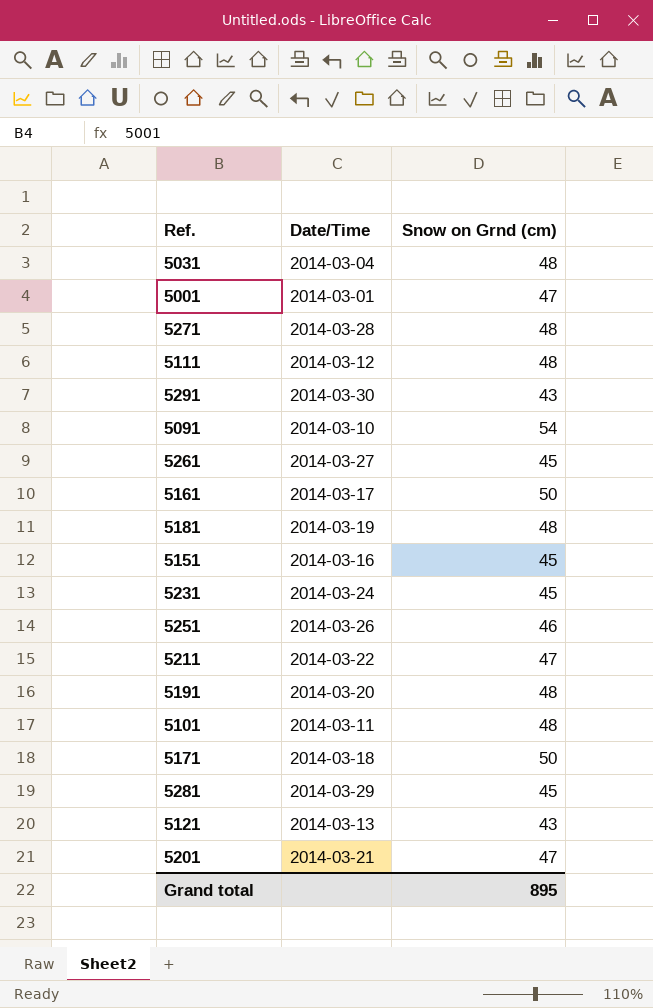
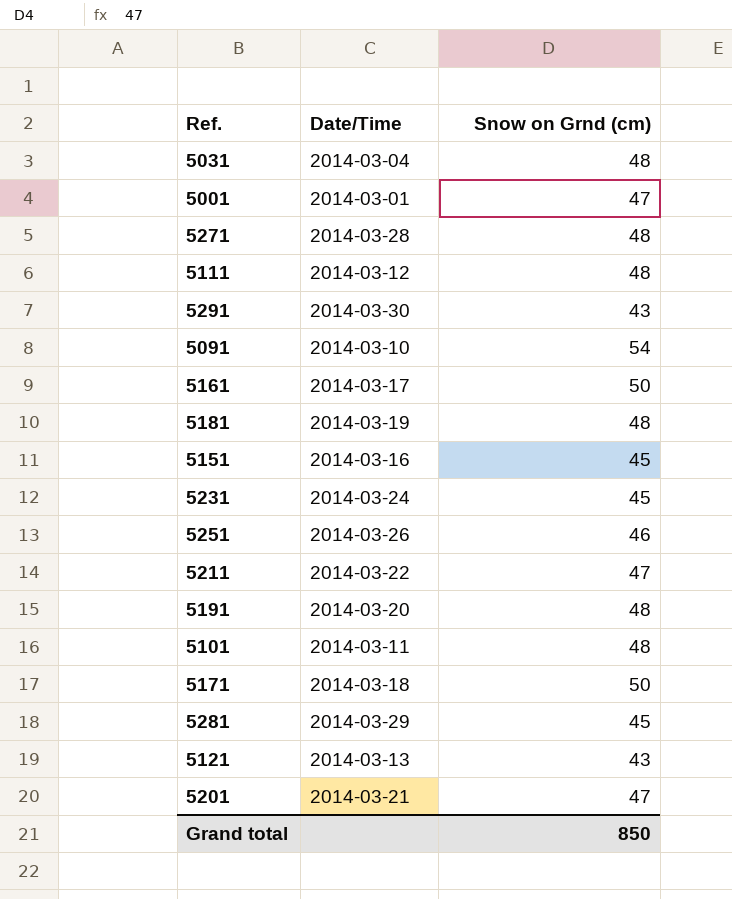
row 5261: 2014-03-27 | 45 -> none
Grand total | Snow on Grnd (cm): 895 -> 850

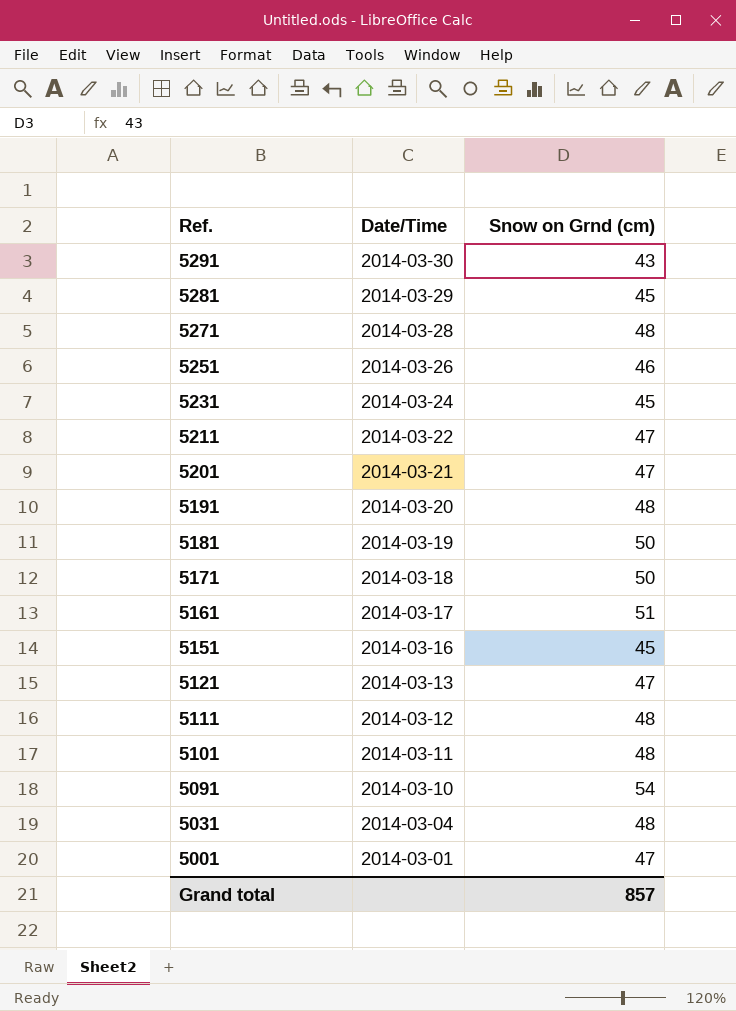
row order: none -> Ref. descending
5181 | Snow on Grnd (cm): 48 -> 50
5161 | Snow on Grnd (cm): 50 -> 51
5121 | Snow on Grnd (cm): 43 -> 47
Grand total | Snow on Grnd (cm): 850 -> 857

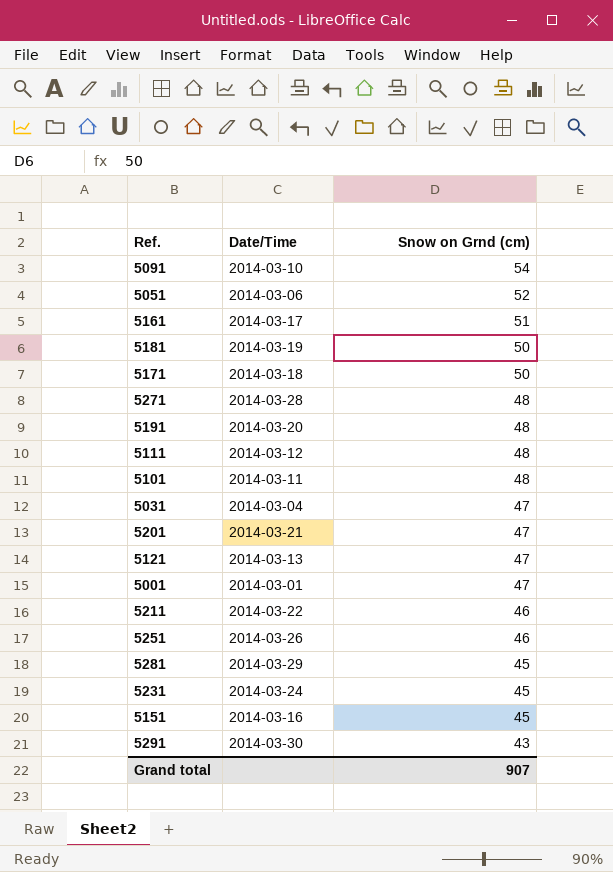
row order: Ref. descending -> Snow on Grnd (cm) descending
row 5051: none -> 2014-03-06 | 52
5031 | Snow on Grnd (cm): 48 -> 47
5211 | Snow on Grnd (cm): 47 -> 46
Grand total | Snow on Grnd (cm): 857 -> 907

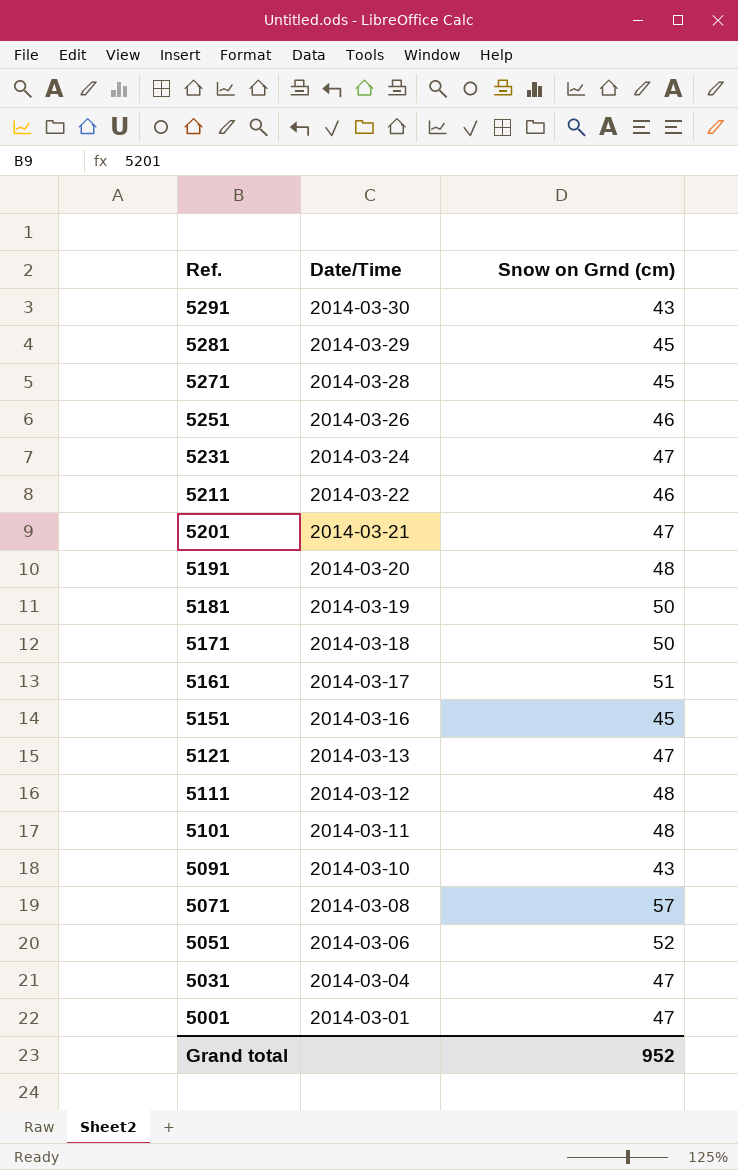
row order: Snow on Grnd (cm) descending -> Ref. descending
5271 | Snow on Grnd (cm): 48 -> 45
5231 | Snow on Grnd (cm): 45 -> 47
5091 | Snow on Grnd (cm): 54 -> 43
row 5071: none -> 2014-03-08 | 57
Grand total | Snow on Grnd (cm): 907 -> 952

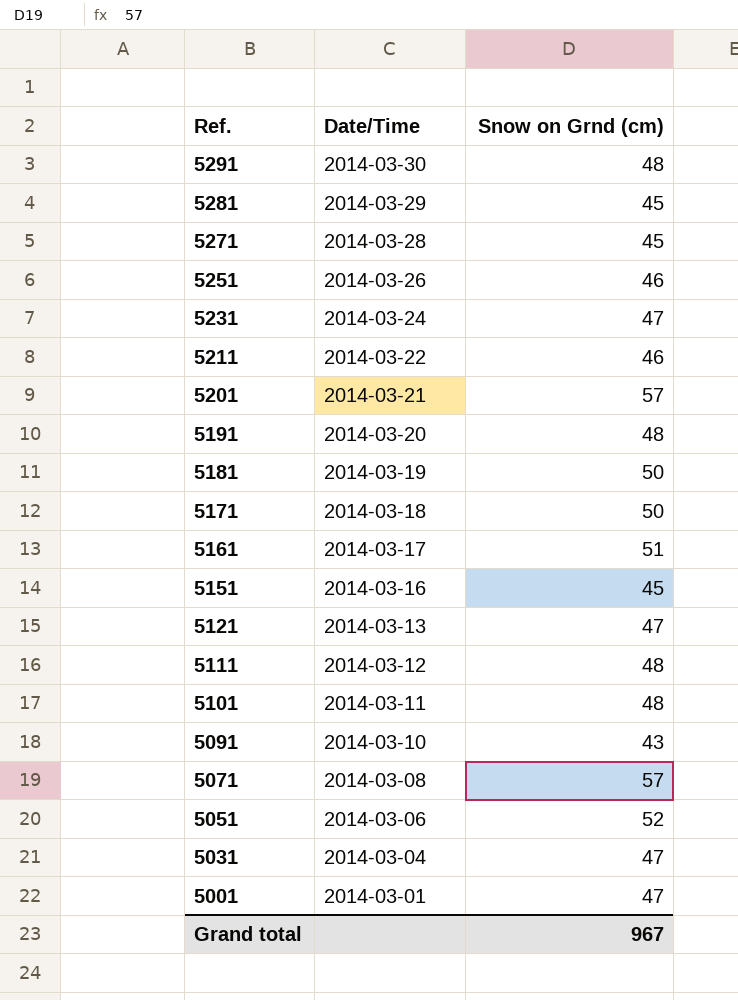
5291 | Snow on Grnd (cm): 43 -> 48
5201 | Snow on Grnd (cm): 47 -> 57
Grand total | Snow on Grnd (cm): 952 -> 967

